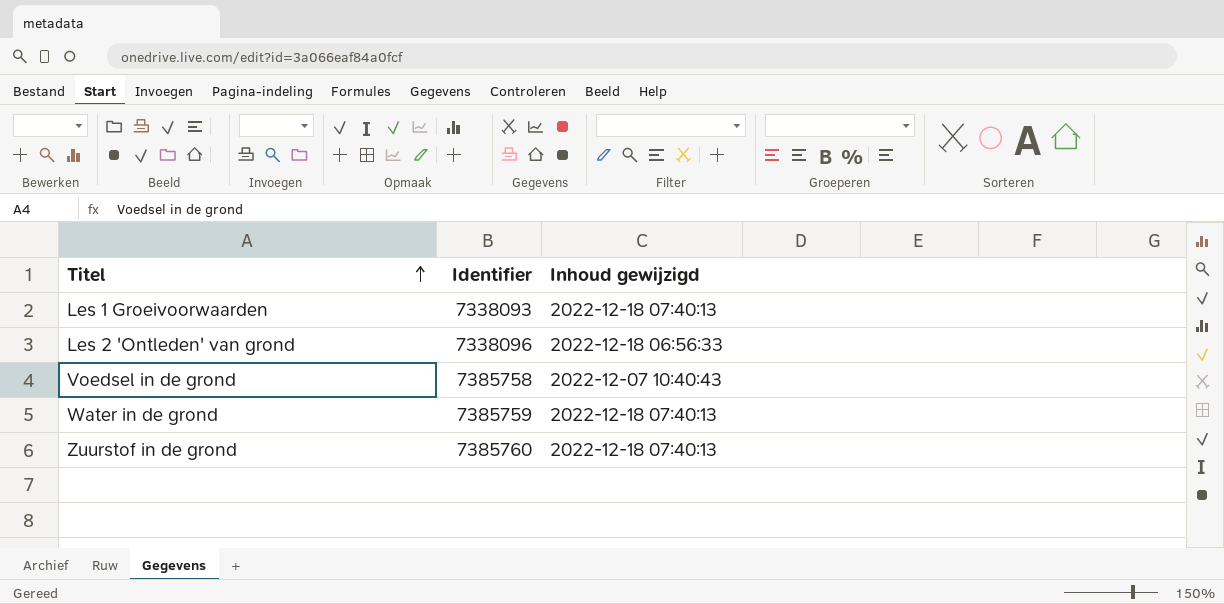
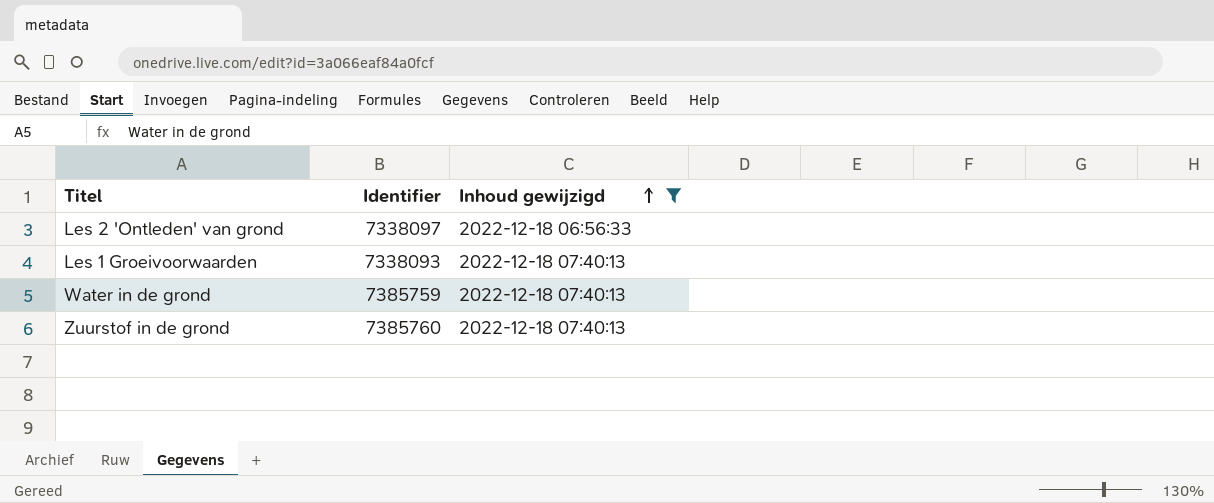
filter: none -> Inhoud gewijzigd != 2022-12-07 10:40:43
row order: Titel ascending -> Inhoud gewijzigd ascending
Les 2 'Ontleden' van grond | Identifier: 7338096 -> 7338097

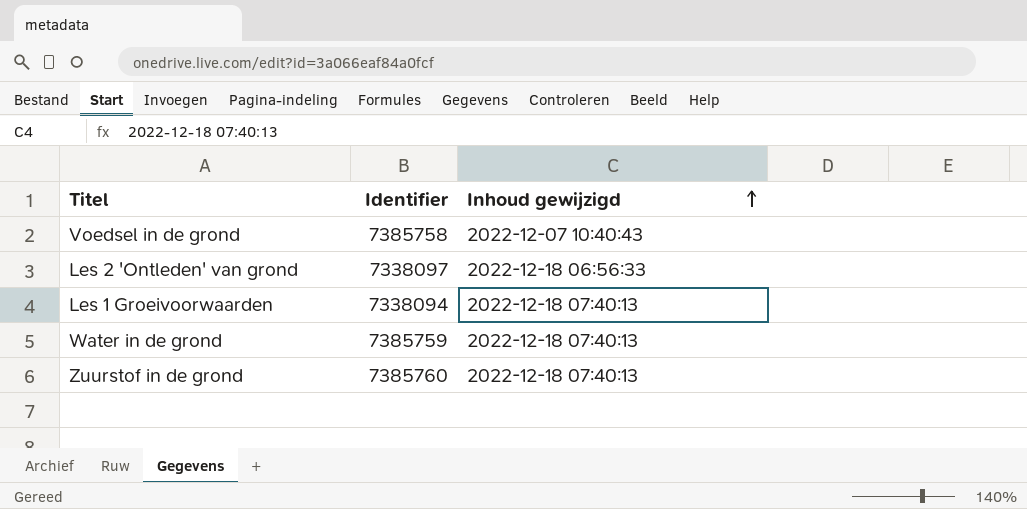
filter: Inhoud gewijzigd != 2022-12-07 10:40:43 -> none
Les 1 Groeivoorwaarden | Identifier: 7338093 -> 7338094

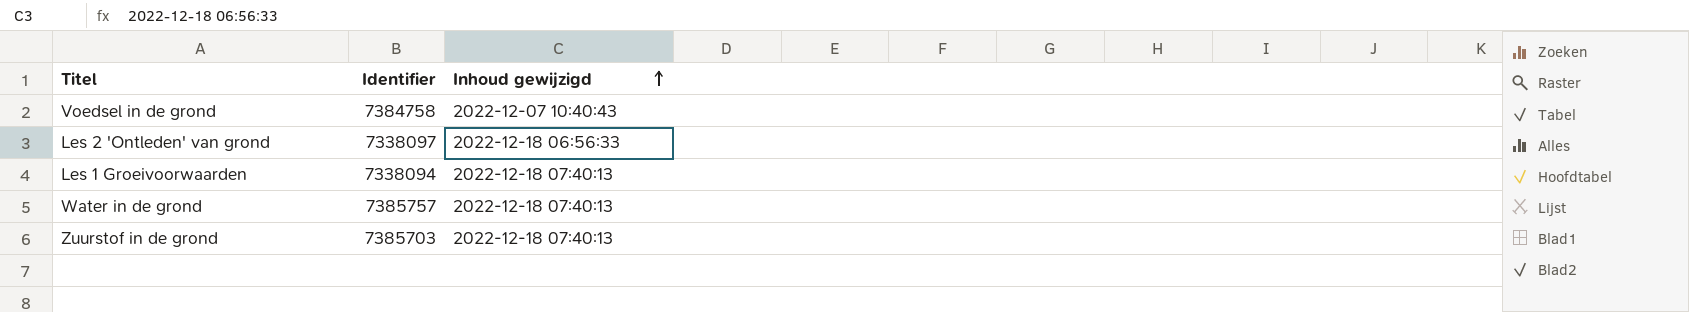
Voedsel in de grond | Identifier: 7385758 -> 7384758
Water in de grond | Identifier: 7385759 -> 7385757
Zuurstof in de grond | Identifier: 7385760 -> 7385703

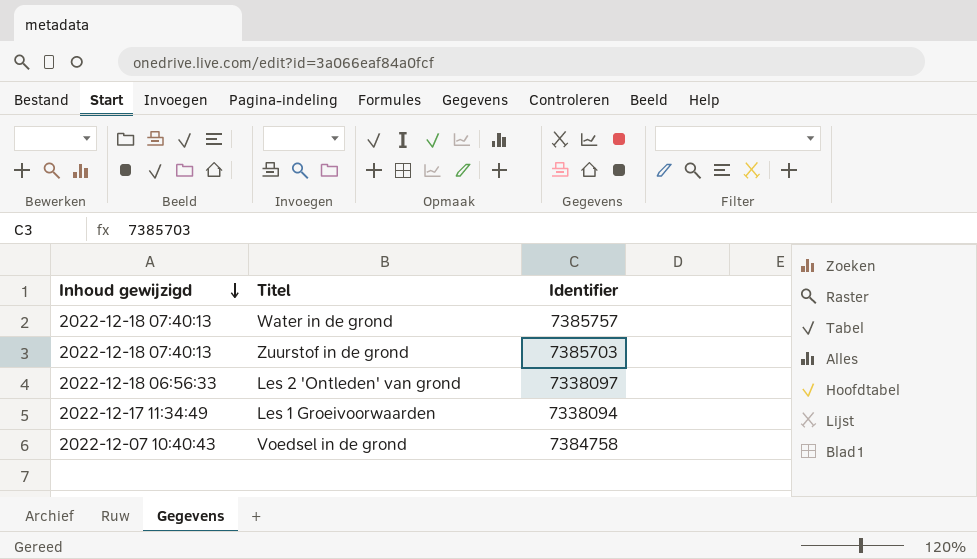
row order: Inhoud gewijzigd ascending -> Inhoud gewijzigd descending
column Inhoud gewijzigd | position: 3 -> 1
Les 1 Groeivoorwaarden | Inhoud gewijzigd: 2022-12-18 07:40:13 -> 2022-12-17 11:34:49

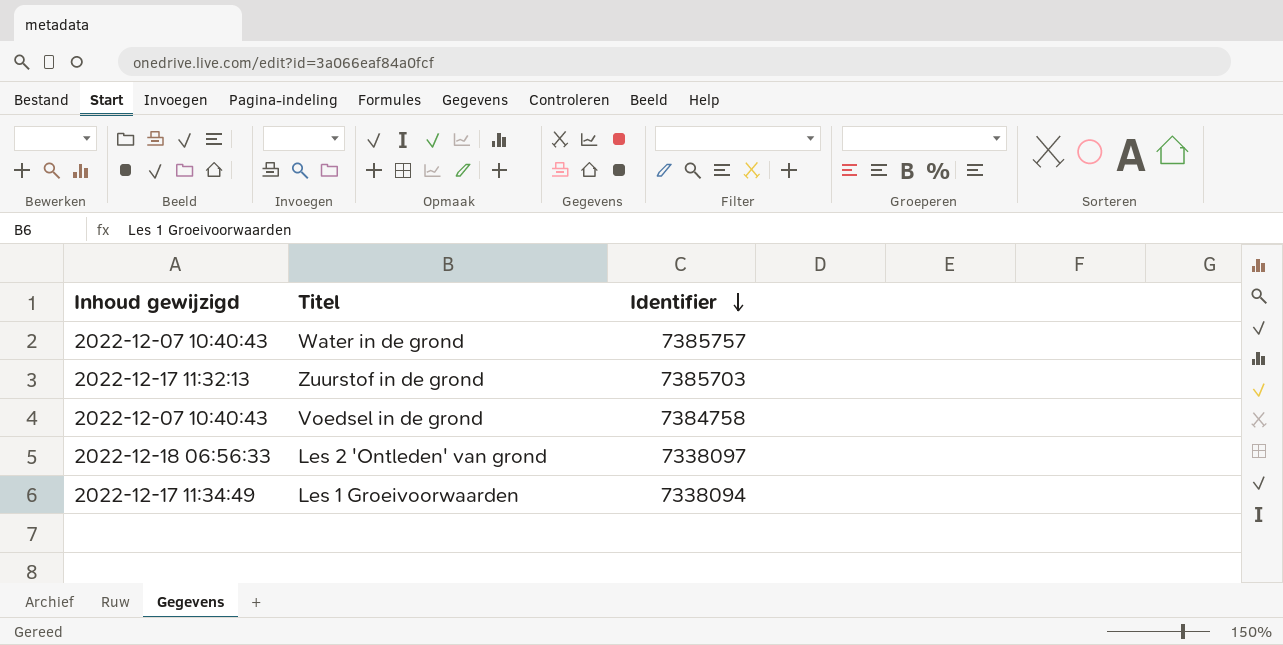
row order: Inhoud gewijzigd descending -> Identifier descending
Water in de grond | Inhoud gewijzigd: 2022-12-18 07:40:13 -> 2022-12-07 10:40:43
Zuurstof in de grond | Inhoud gewijzigd: 2022-12-18 07:40:13 -> 2022-12-17 11:32:13

